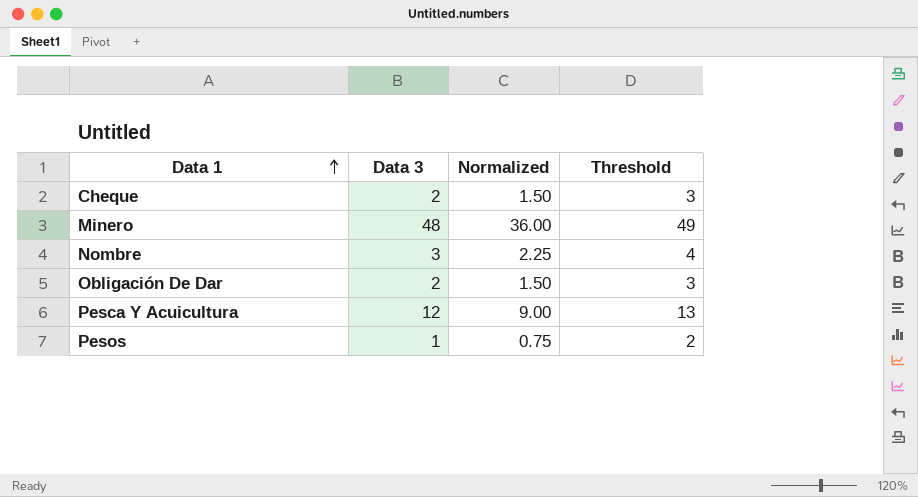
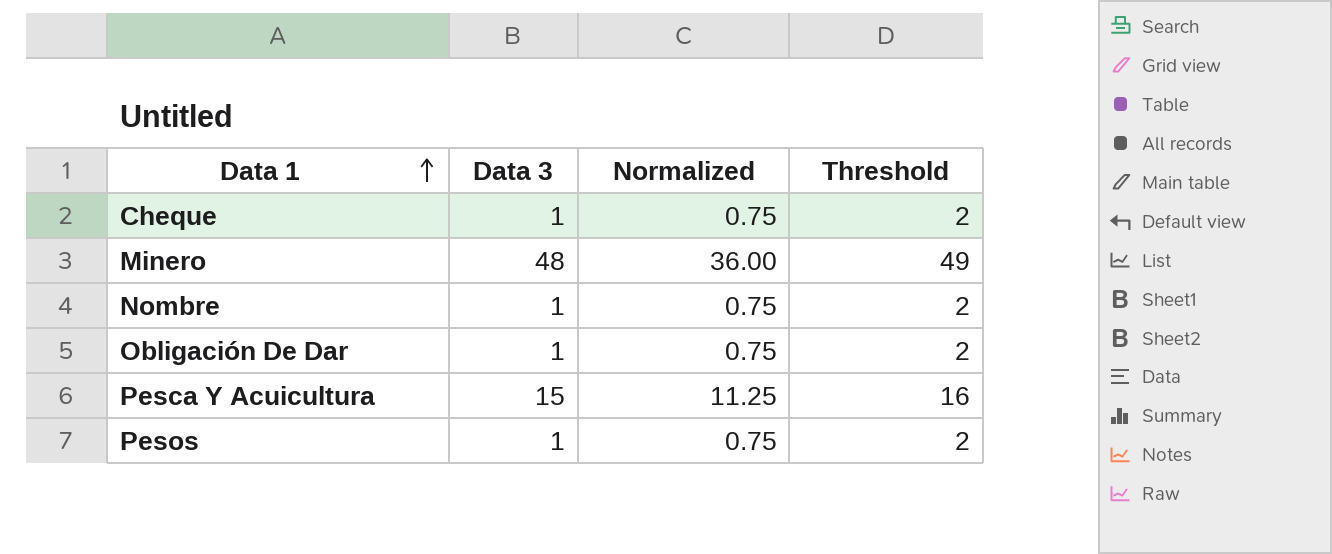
Cheque | Data 3: 2 -> 1
Cheque | Normalized: 1.50 -> 0.75
Cheque | Threshold: 3 -> 2
Nombre | Data 3: 3 -> 1
Nombre | Normalized: 2.25 -> 0.75
Nombre | Threshold: 4 -> 2
Obligación De Dar | Data 3: 2 -> 1
Obligación De Dar | Normalized: 1.50 -> 0.75
Obligación De Dar | Threshold: 3 -> 2
Pesca Y Acuicultura | Data 3: 12 -> 15
Pesca Y Acuicultura | Normalized: 9.00 -> 11.25
Pesca Y Acuicultura | Threshold: 13 -> 16

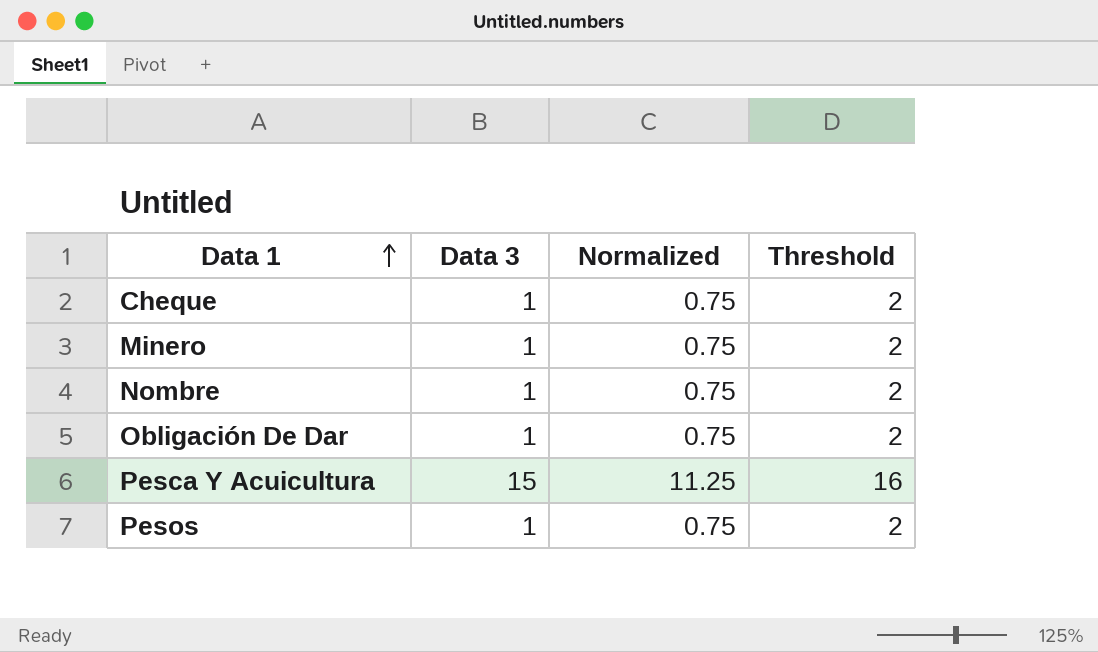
Minero | Data 3: 48 -> 1
Minero | Normalized: 36.00 -> 0.75
Minero | Threshold: 49 -> 2

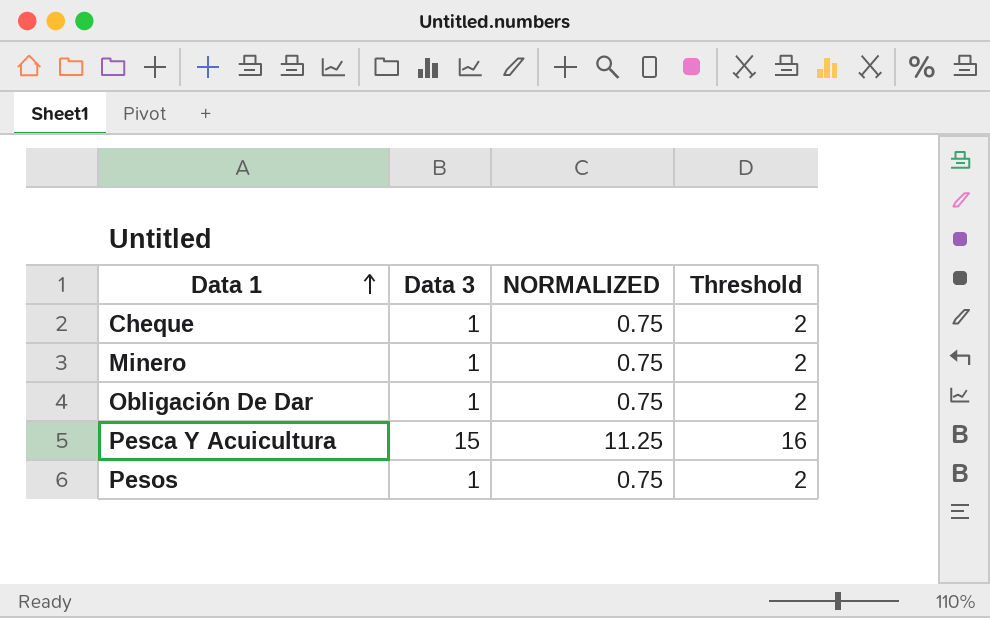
column name: Normalized -> NORMALIZED
row Nombre: 1 | 0.75 | 2 -> none

